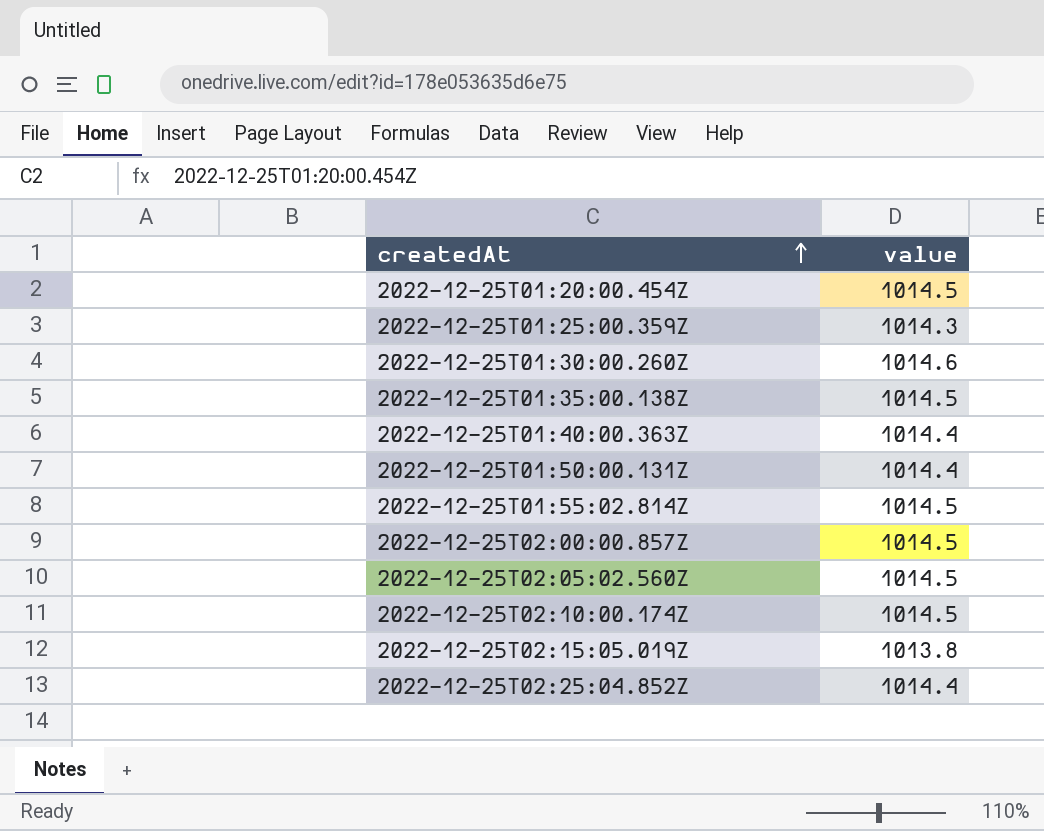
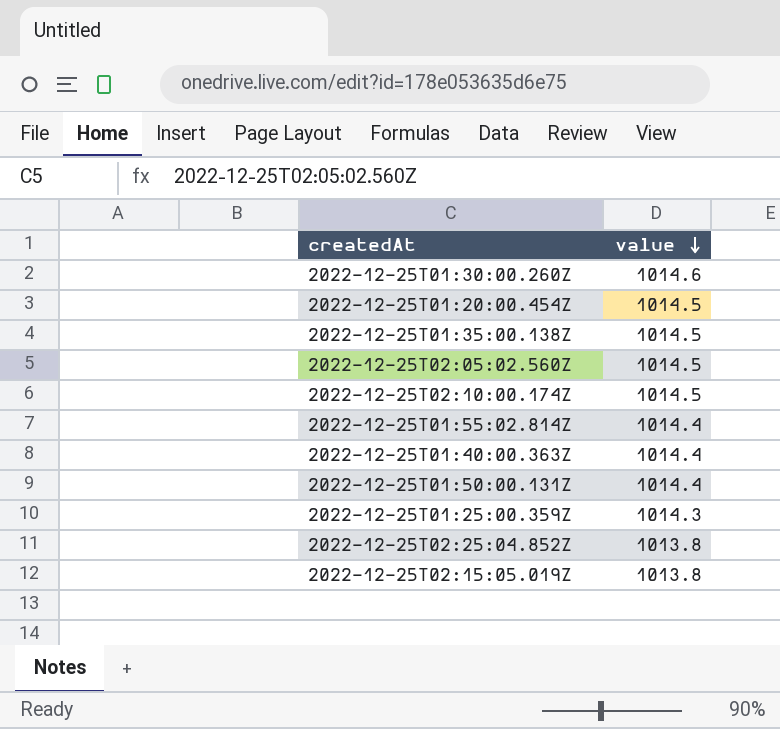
row order: createdAt ascending -> value descending
row 2022-12-25T02:00:00.857Z: 1014.5 -> none
2022-12-25T01:55:02.814Z | value: 1014.5 -> 1014.4
2022-12-25T02:25:04.852Z | value: 1014.4 -> 1013.8

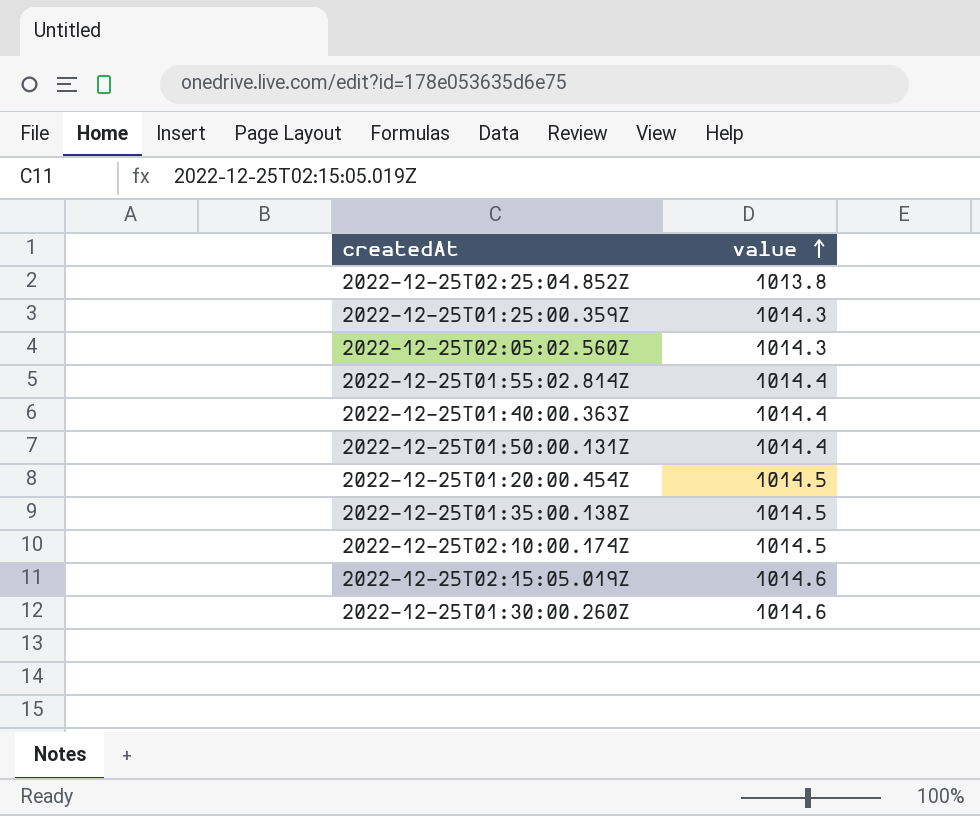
row order: value descending -> value ascending
2022-12-25T02:05:02.560Z | value: 1014.5 -> 1014.3
2022-12-25T02:15:05.019Z | value: 1013.8 -> 1014.6

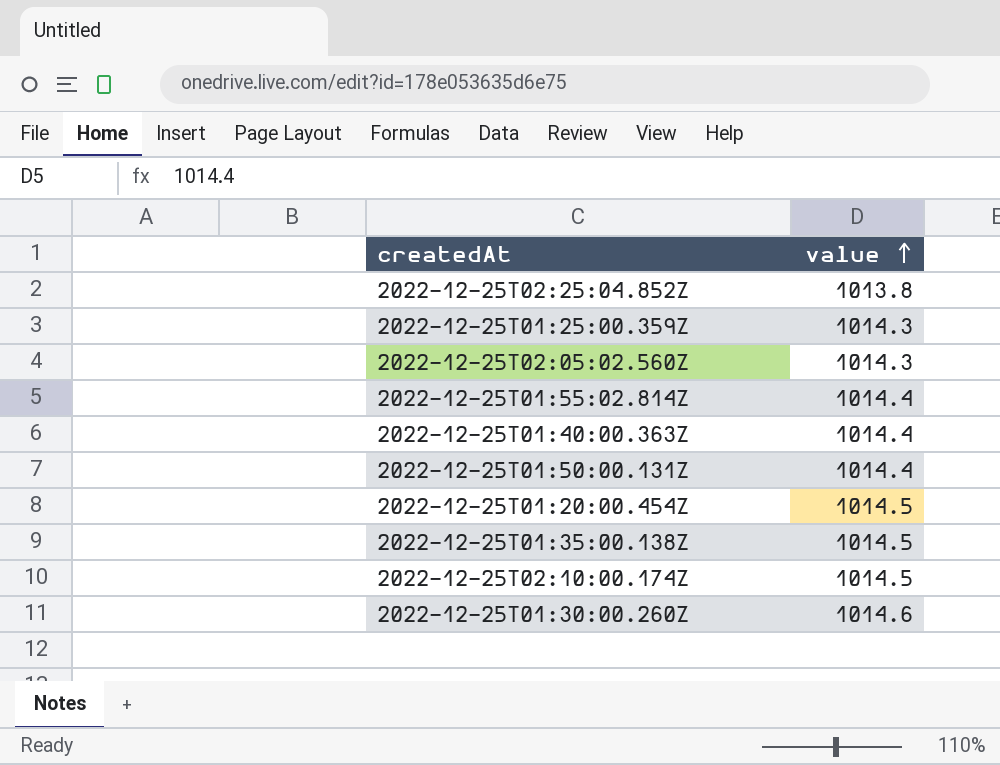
row 2022-12-25T02:15:05.019Z: 1014.6 -> none

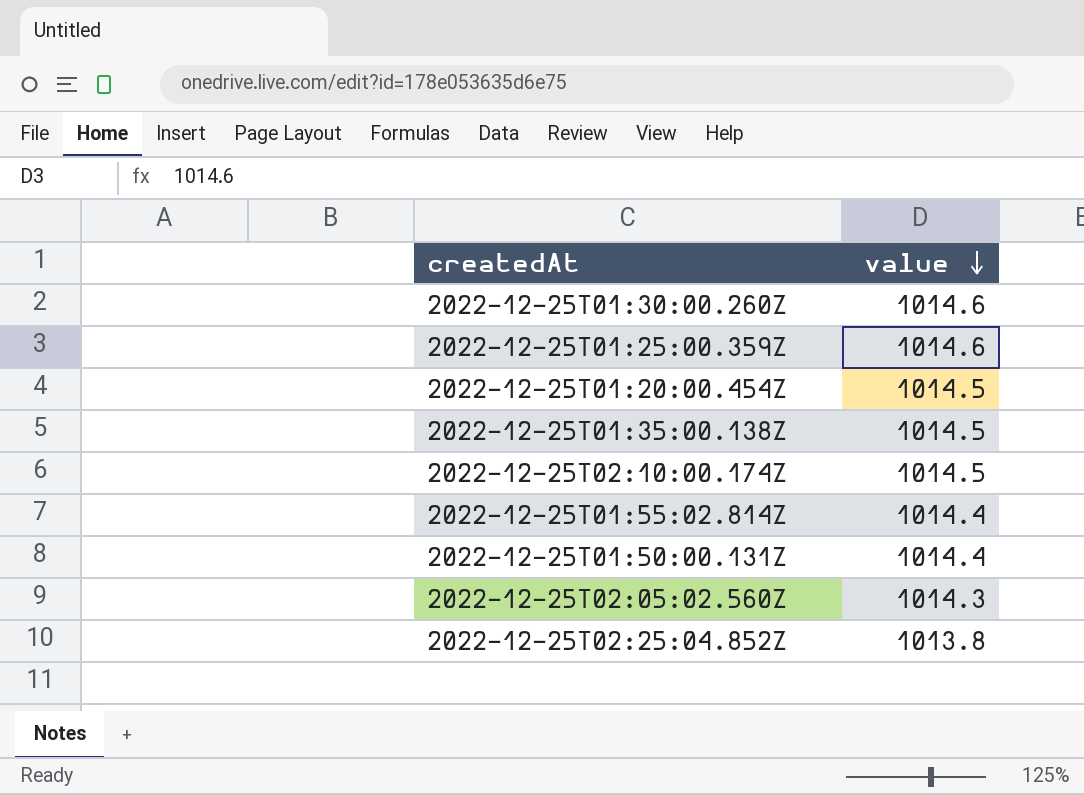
row order: value ascending -> value descending
row 2022-12-25T01:40:00.363Z: 1014.4 -> none
2022-12-25T01:25:00.359Z | value: 1014.3 -> 1014.6

